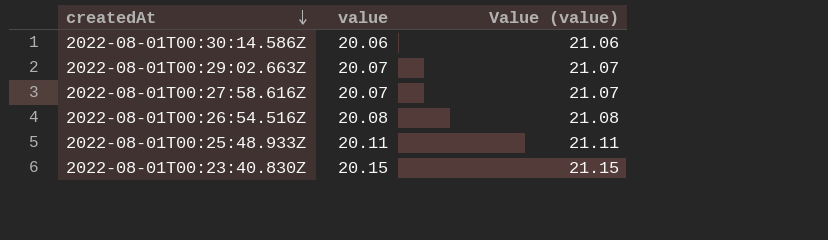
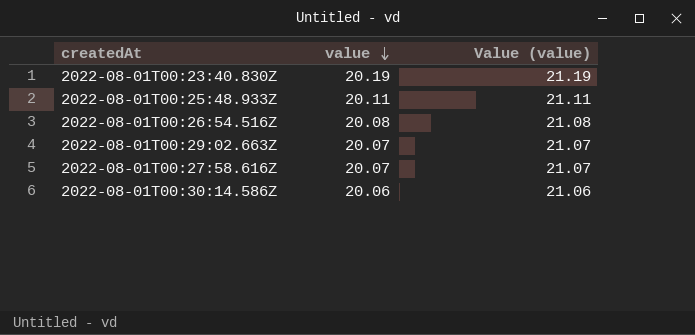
row order: createdAt descending -> value descending
2022-08-01T00:23:40.830Z | value: 20.15 -> 20.19
2022-08-01T00:23:40.830Z | Value (value): 21.15 -> 21.19

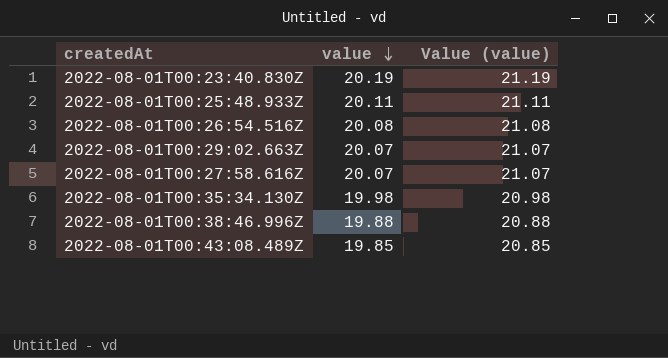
row 2022-08-01T00:30:14.586Z: 20.06 | 21.06 -> none
row 2022-08-01T00:35:34.130Z: none -> 19.98 | 20.98
row 2022-08-01T00:38:46.996Z: none -> 19.88 | 20.88
row 2022-08-01T00:43:08.489Z: none -> 19.85 | 20.85

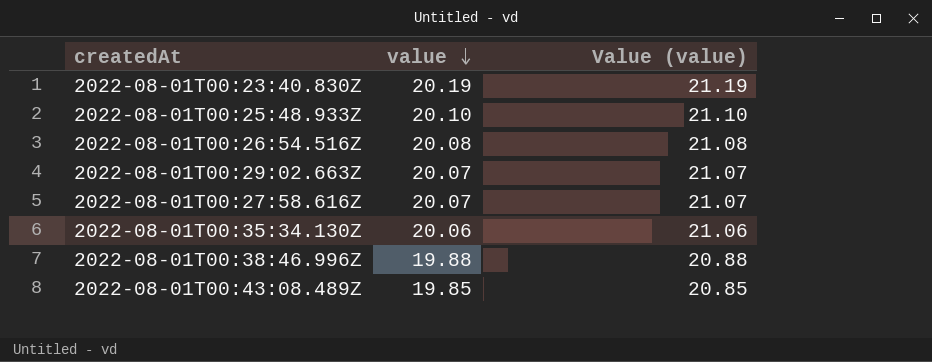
2022-08-01T00:25:48.933Z | value: 20.11 -> 20.10
2022-08-01T00:25:48.933Z | Value (value): 21.11 -> 21.10
2022-08-01T00:35:34.130Z | value: 19.98 -> 20.06
2022-08-01T00:35:34.130Z | Value (value): 20.98 -> 21.06

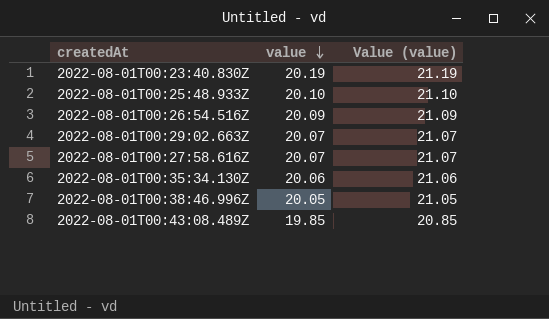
2022-08-01T00:26:54.516Z | value: 20.08 -> 20.09
2022-08-01T00:26:54.516Z | Value (value): 21.08 -> 21.09
2022-08-01T00:38:46.996Z | value: 19.88 -> 20.05
2022-08-01T00:38:46.996Z | Value (value): 20.88 -> 21.05

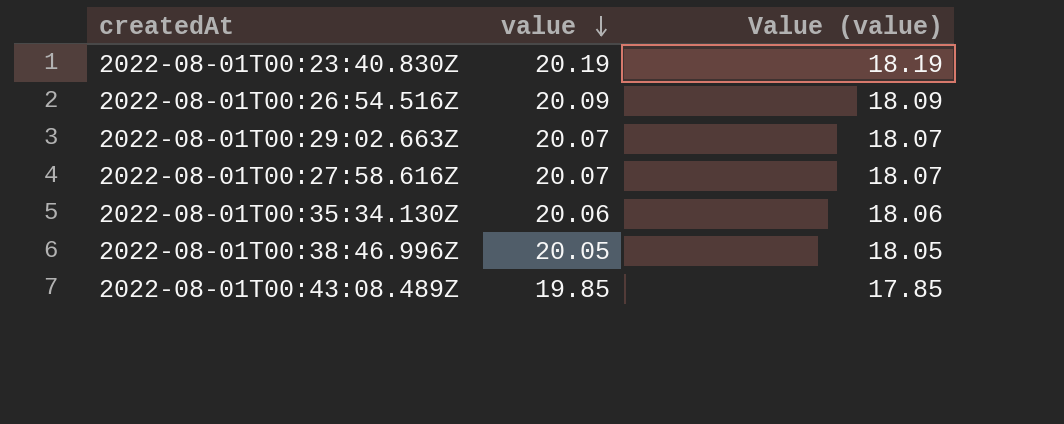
column Value (value) | formula: [value] + 1 -> [value] - 2
row 2022-08-01T00:25:48.933Z: 20.10 | 21.10 -> none

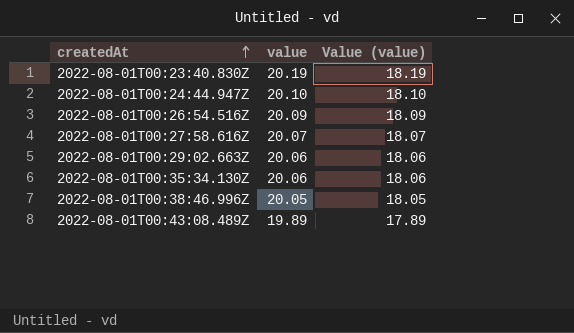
row order: value descending -> createdAt ascending
row 2022-08-01T00:24:44.947Z: none -> 20.10 | 18.10
2022-08-01T00:29:02.663Z | value: 20.07 -> 20.06
2022-08-01T00:29:02.663Z | Value (value): 18.07 -> 18.06
2022-08-01T00:43:08.489Z | value: 19.85 -> 19.89
2022-08-01T00:43:08.489Z | Value (value): 17.85 -> 17.89

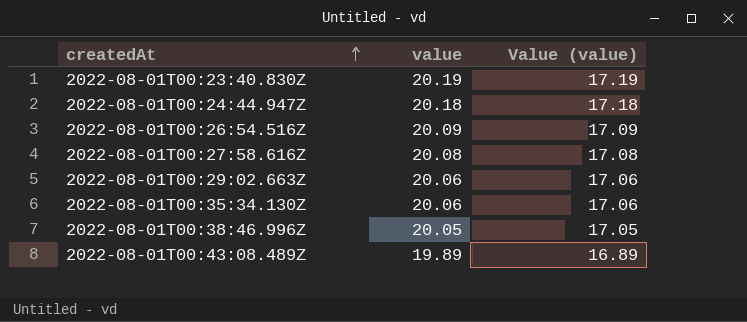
column Value (value) | formula: [value] - 2 -> [value] - 3
2022-08-01T00:24:44.947Z | value: 20.10 -> 20.18
2022-08-01T00:27:58.616Z | value: 20.07 -> 20.08

